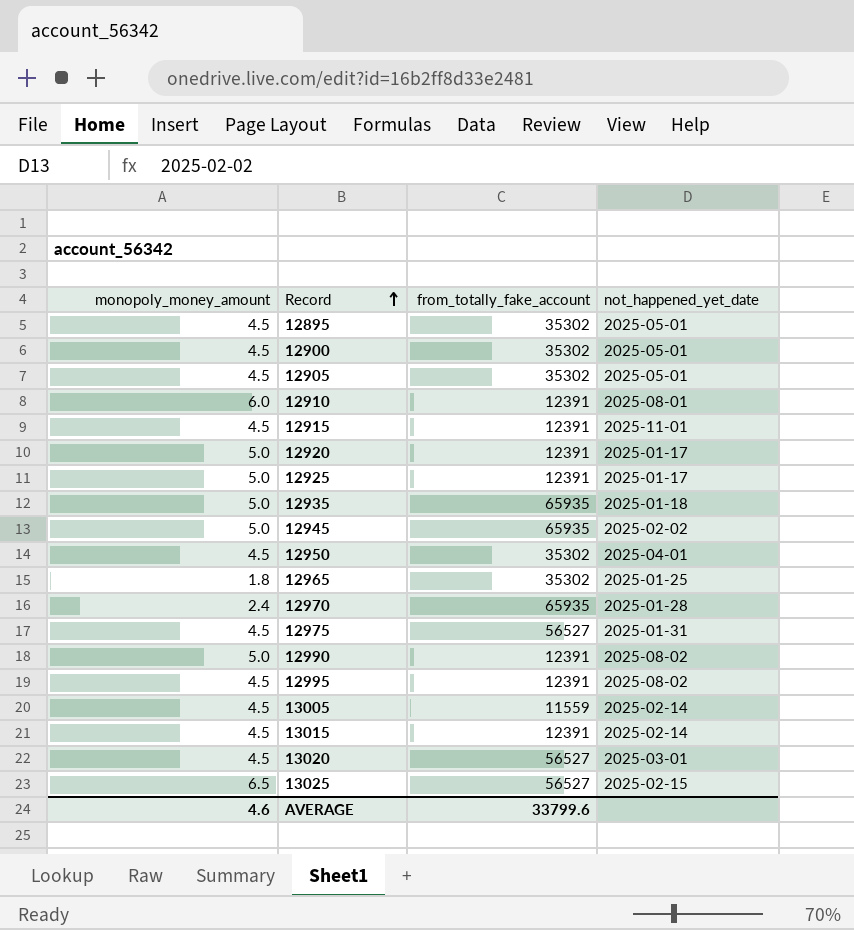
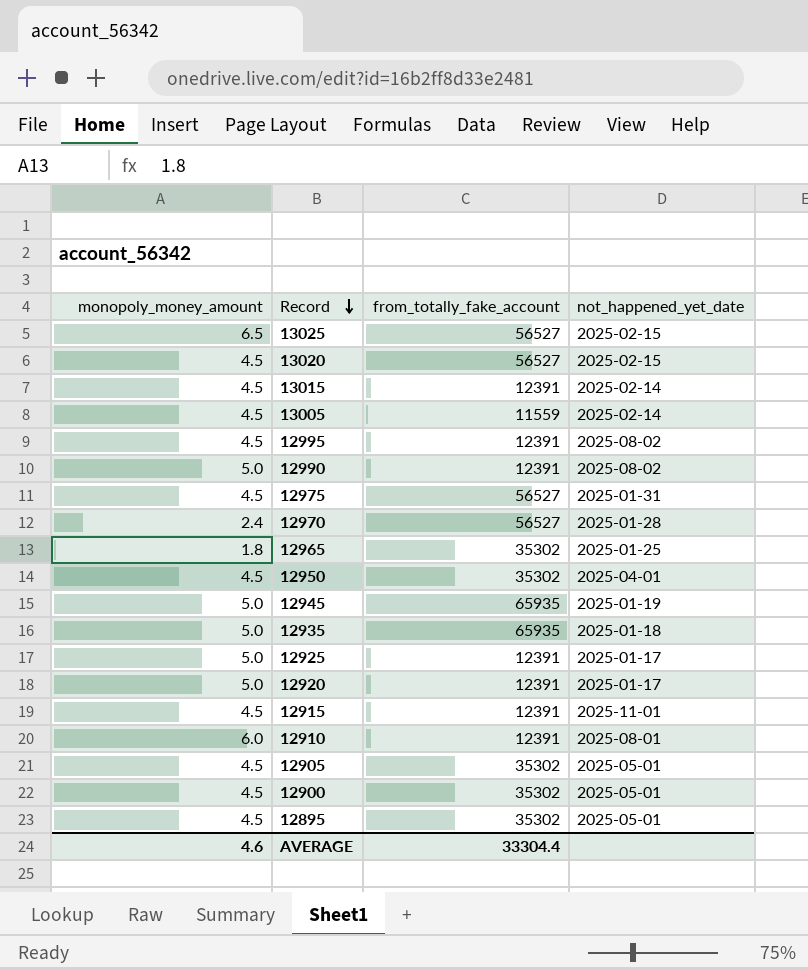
row order: Record ascending -> Record descending
13020 | not_happened_yet_date: 2025-03-01 -> 2025-02-15
12970 | from_totally_fake_account: 65935 -> 56527
12945 | not_happened_yet_date: 2025-02-02 -> 2025-01-19
AVERAGE | from_totally_fake_account: 33799.6 -> 33304.4

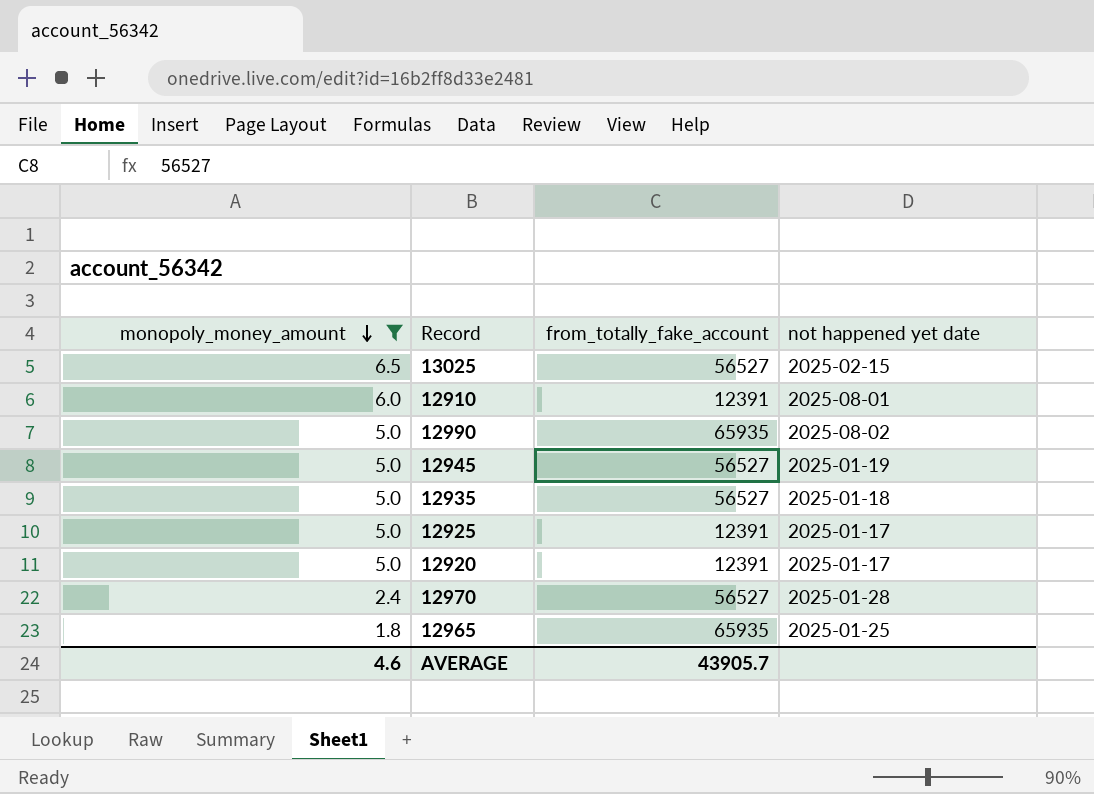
filter: none -> monopoly_money_amount != 4.5
row order: Record descending -> monopoly_money_amount descending
column name: not_happened_yet_date -> not happened yet date
12990 | from_totally_fake_account: 12391 -> 65935
12945 | from_totally_fake_account: 65935 -> 56527
12935 | from_totally_fake_account: 65935 -> 56527
12965 | from_totally_fake_account: 35302 -> 65935
AVERAGE | from_totally_fake_account: 33304.4 -> 43905.7

